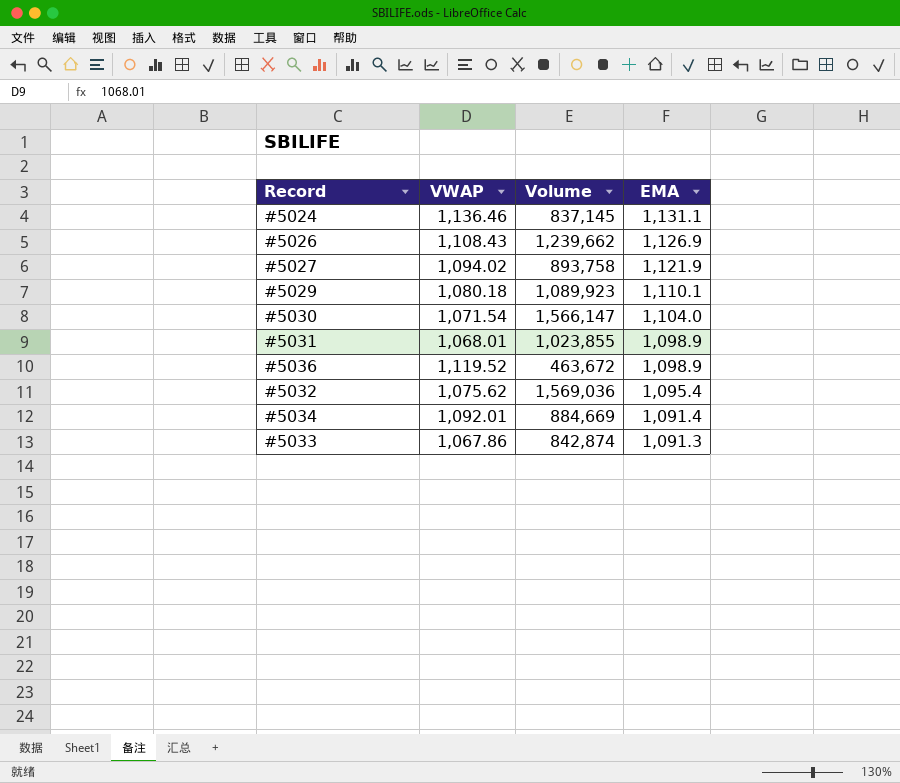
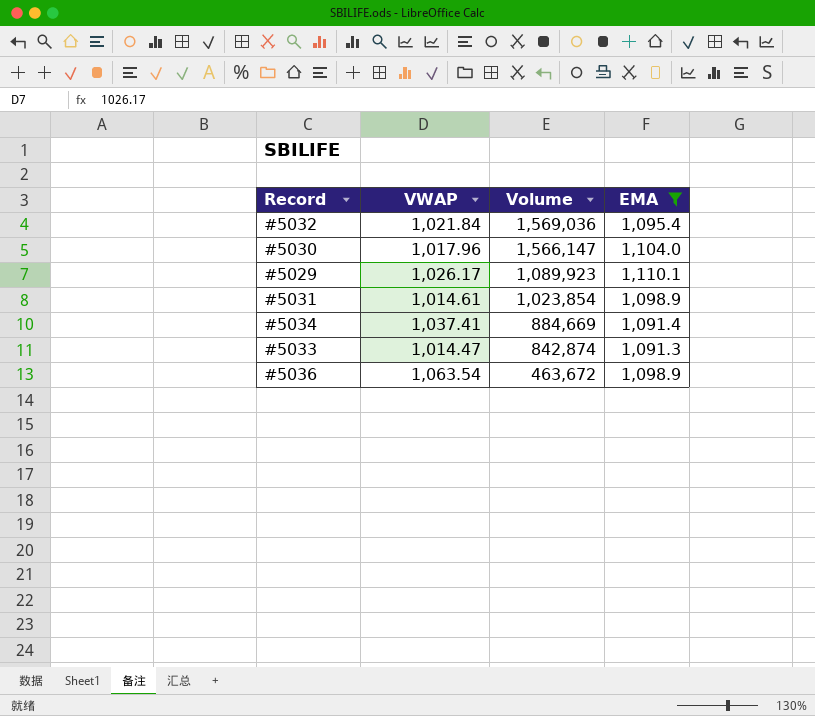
filter: none -> EMA <= 1,110.1
row order: EMA descending -> Volume descending
#5032 | VWAP: 1,075.62 -> 1,021.84
#5030 | VWAP: 1,071.54 -> 1,017.96
#5029 | VWAP: 1,080.18 -> 1,026.17
#5031 | VWAP: 1,068.01 -> 1,014.61
#5031 | Volume: 1,023,855 -> 1,023,854
#5034 | VWAP: 1,092.01 -> 1,037.41
#5033 | VWAP: 1,067.86 -> 1,014.47
#5036 | VWAP: 1,119.52 -> 1,063.54

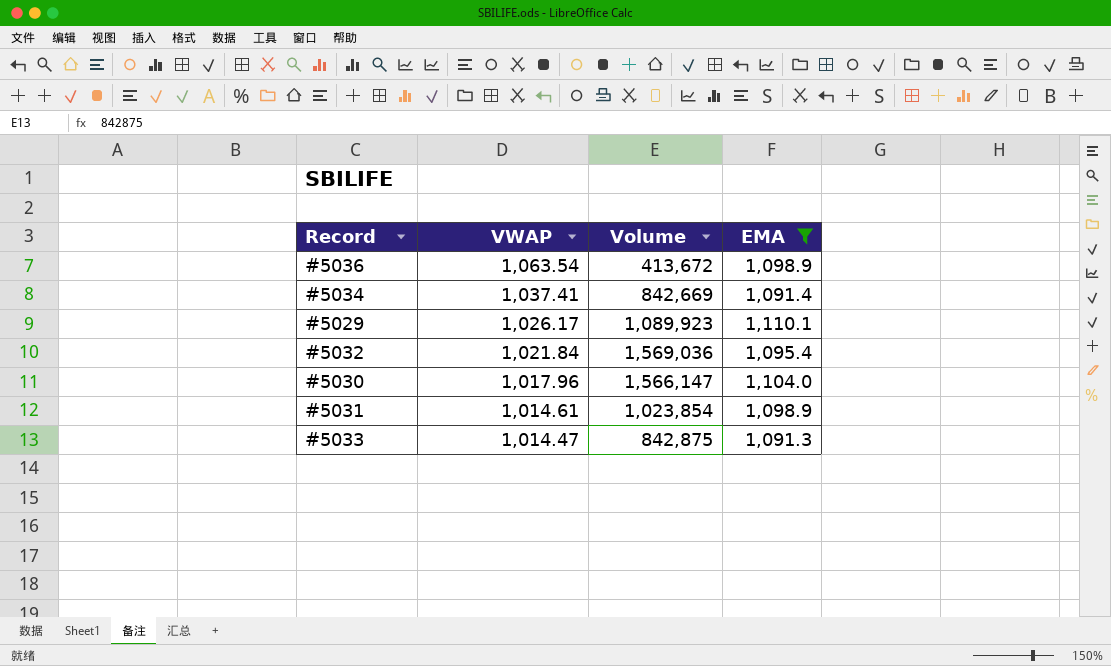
row order: Volume descending -> VWAP descending
#5036 | Volume: 463,672 -> 413,672
#5034 | Volume: 884,669 -> 842,669
#5033 | Volume: 842,874 -> 842,875

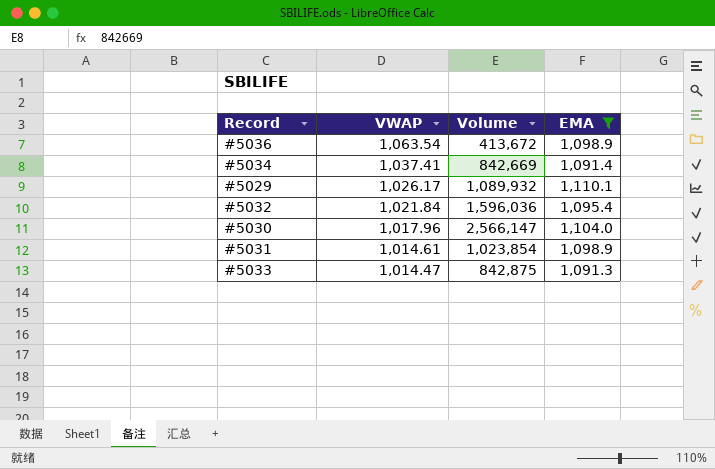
#5029 | Volume: 1,089,923 -> 1,089,932
#5032 | Volume: 1,569,036 -> 1,596,036
#5030 | Volume: 1,566,147 -> 2,566,147

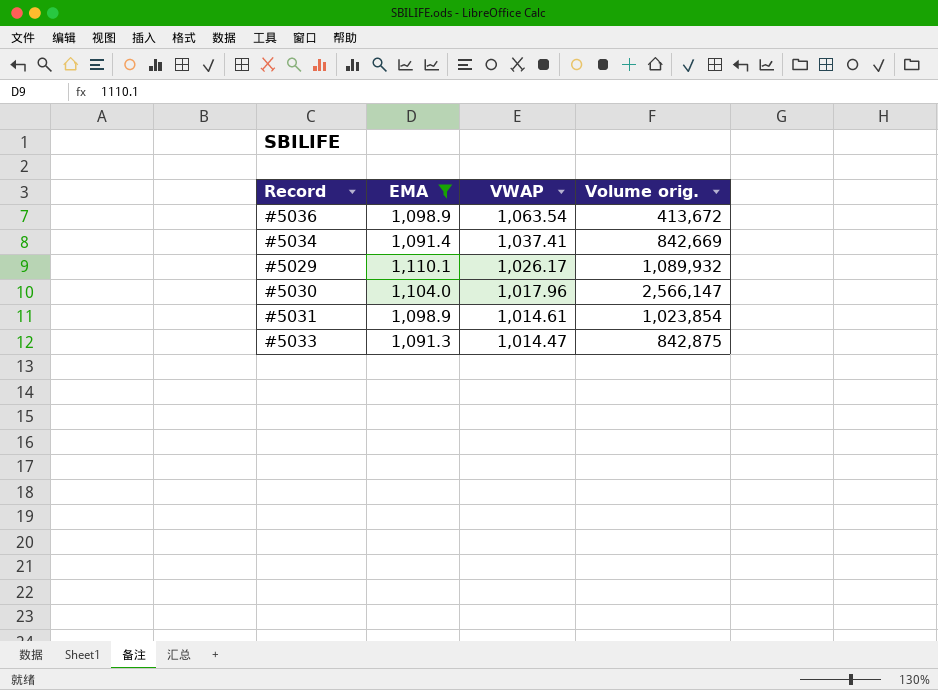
column EMA | position: 4 -> 2
column name: Volume -> Volume orig.
row #5032: 1,021.84 | 1,596,036 | 1,095.4 -> none

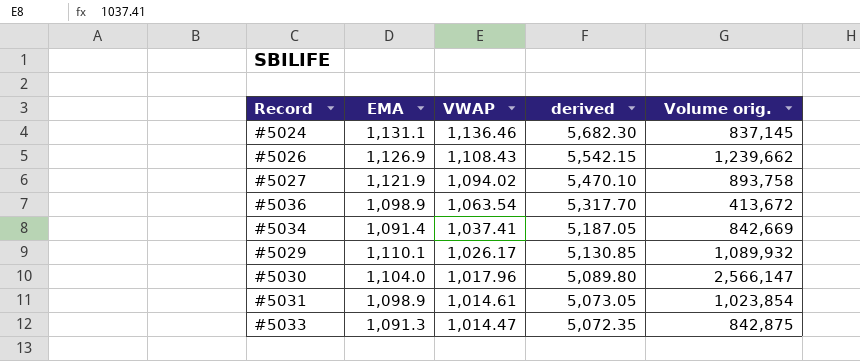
filter: EMA <= 1,110.1 -> none
column derived | formula: none -> [VWAP] * 5

